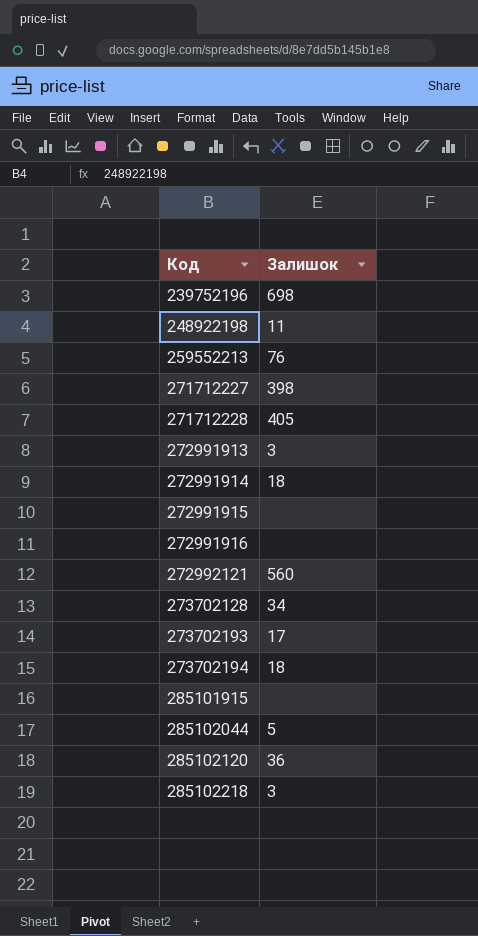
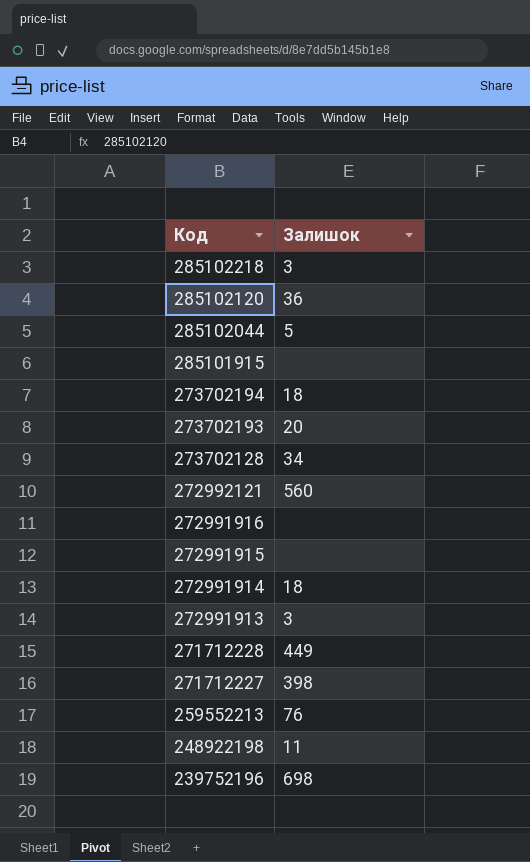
row order: Код ascending -> Код descending
273702193 | Залишок: 17 -> 20
271712228 | Залишок: 405 -> 449

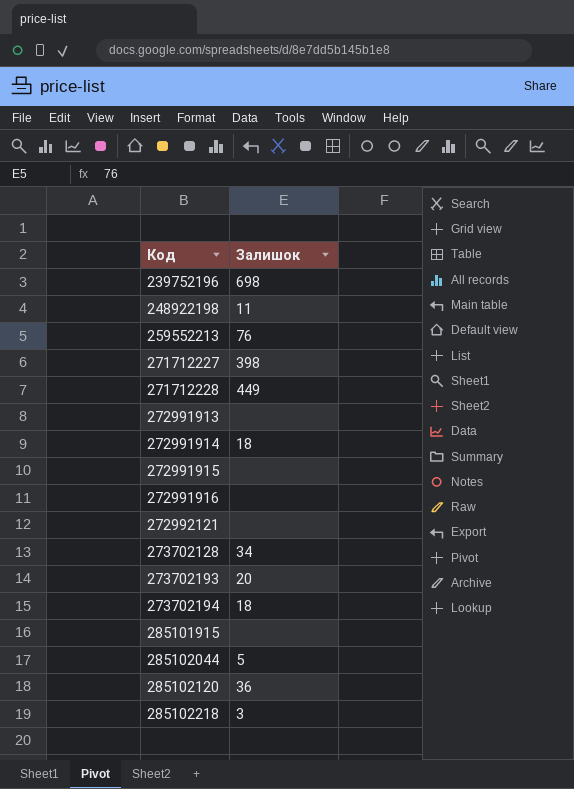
row order: Код descending -> Код ascending
272991913 | Залишок: 3 -> none
272992121 | Залишок: 560 -> none

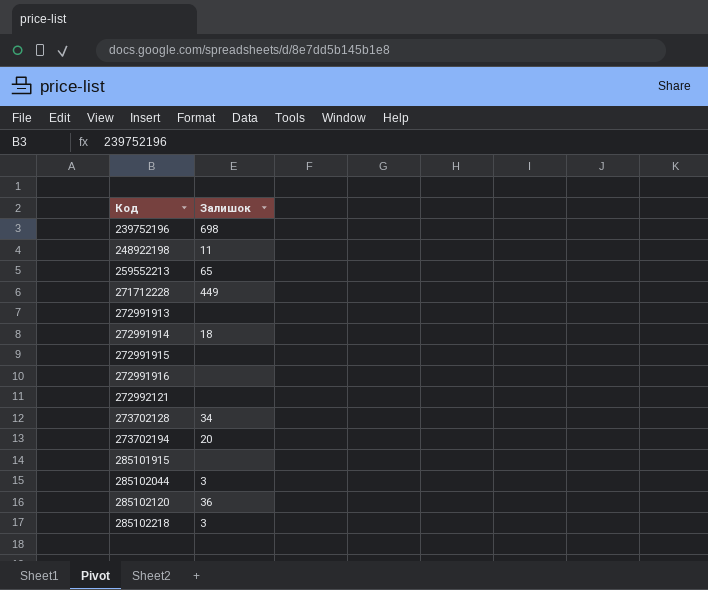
row 271712227: 398 -> none
row 273702193: 20 -> none
259552213 | Залишок: 76 -> 65
273702194 | Залишок: 18 -> 20
285102044 | Залишок: 5 -> 3

